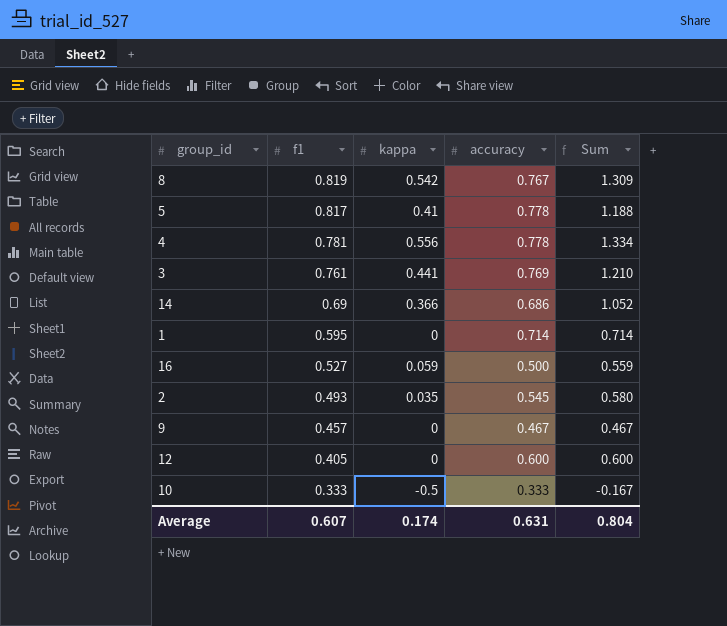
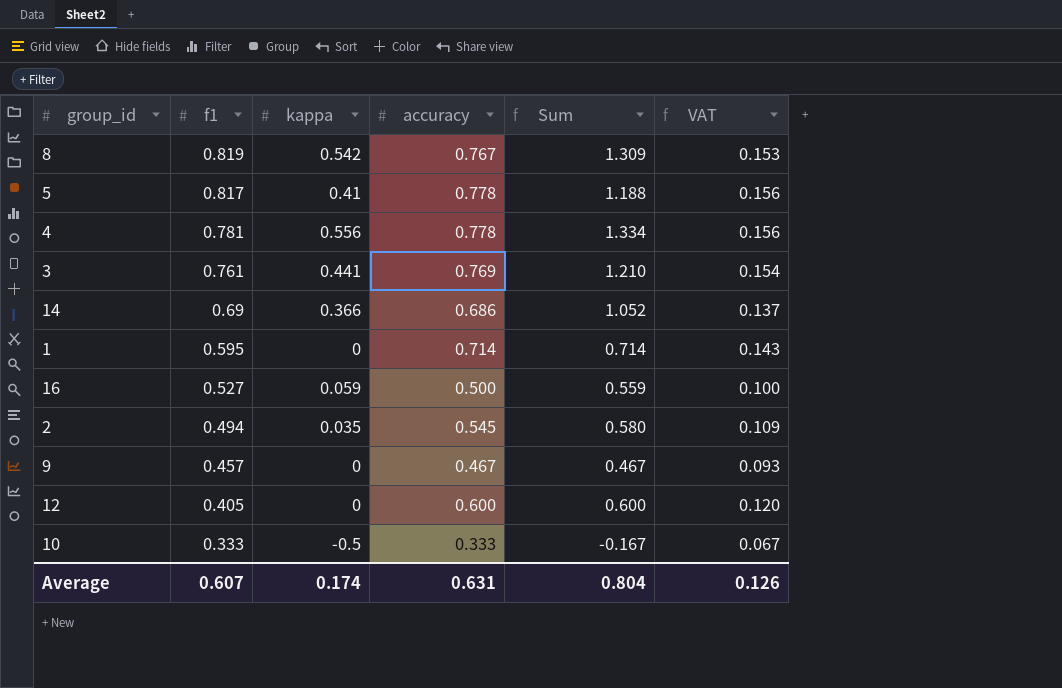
column VAT | formula: none -> [accuracy] * 0.2
2 | f1: 0.493 -> 0.494

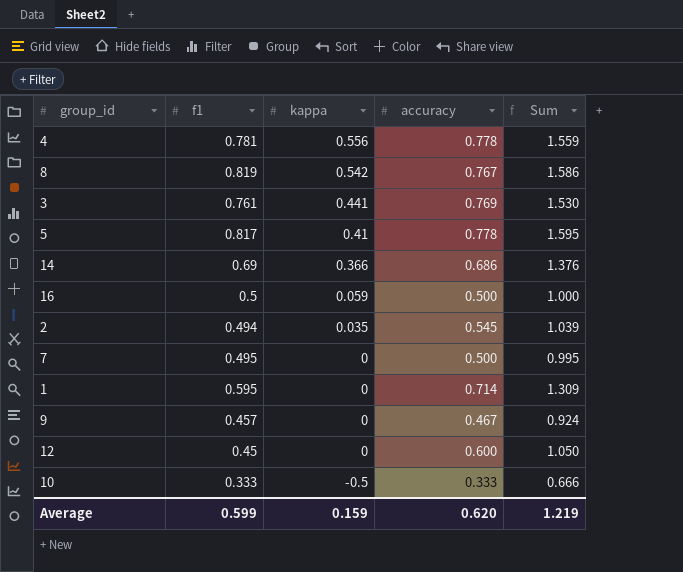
row order: f1 descending -> kappa descending
column VAT | formula: [accuracy] * 0.2 -> none
column Sum | formula: [kappa] + [accuracy] -> [f1] + [accuracy]
16 | f1: 0.527 -> 0.5
row 7: none -> 0.495 | 0 | 0.500 | 0.995
12 | f1: 0.405 -> 0.45
Average | f1: 0.607 -> 0.599
Average | kappa: 0.174 -> 0.159
Average | accuracy: 0.631 -> 0.620
Average | Sum: 0.804 -> 1.219

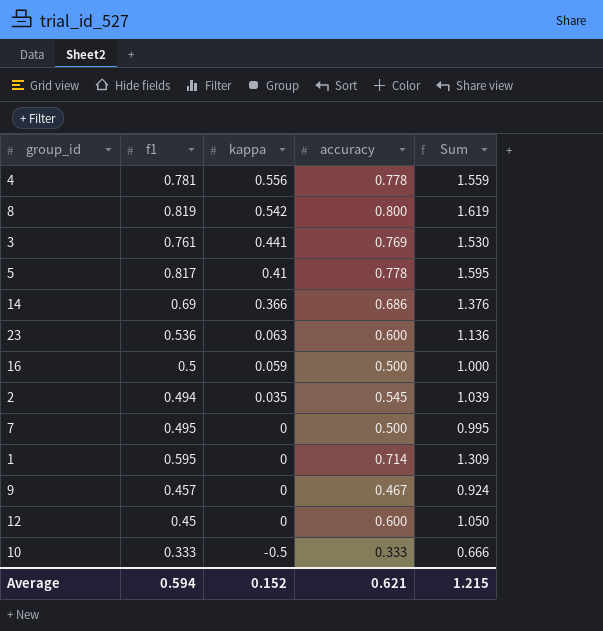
8 | accuracy: 0.767 -> 0.800
8 | Sum: 1.586 -> 1.619
row 23: none -> 0.536 | 0.063 | 0.600 | 1.136
Average | f1: 0.599 -> 0.594
Average | kappa: 0.159 -> 0.152
Average | accuracy: 0.620 -> 0.621
Average | Sum: 1.219 -> 1.215

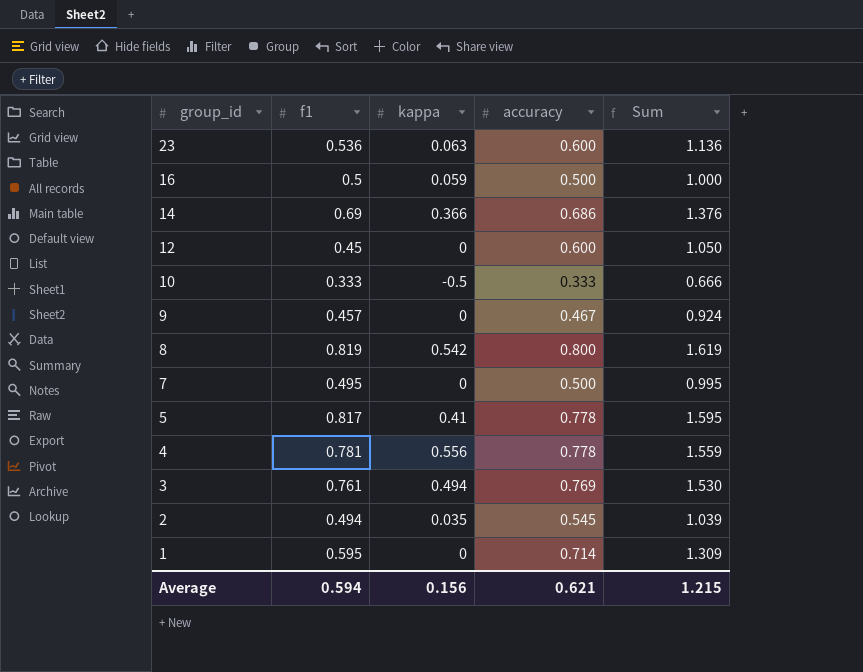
row order: kappa descending -> group_id descending
3 | kappa: 0.441 -> 0.494
Average | kappa: 0.152 -> 0.156

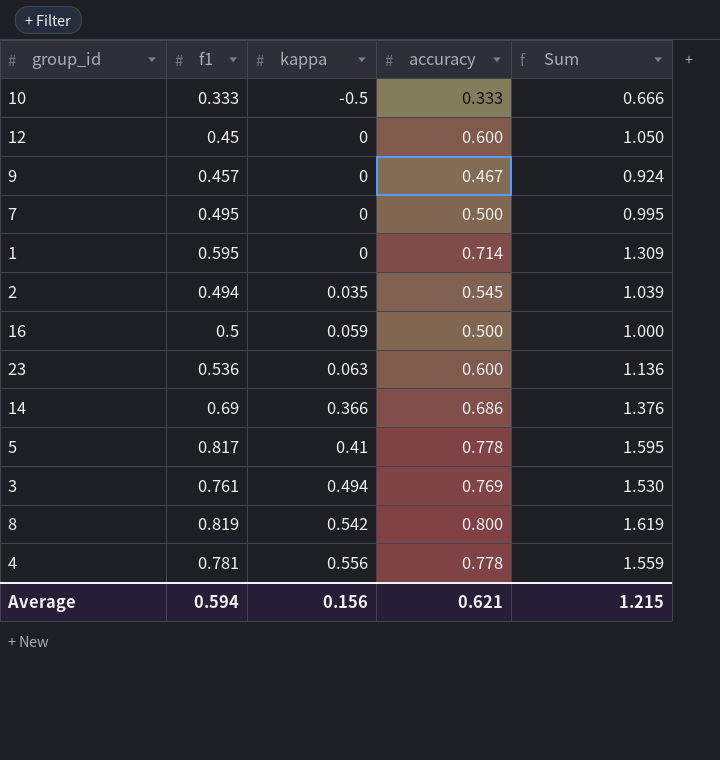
row order: group_id descending -> kappa ascending

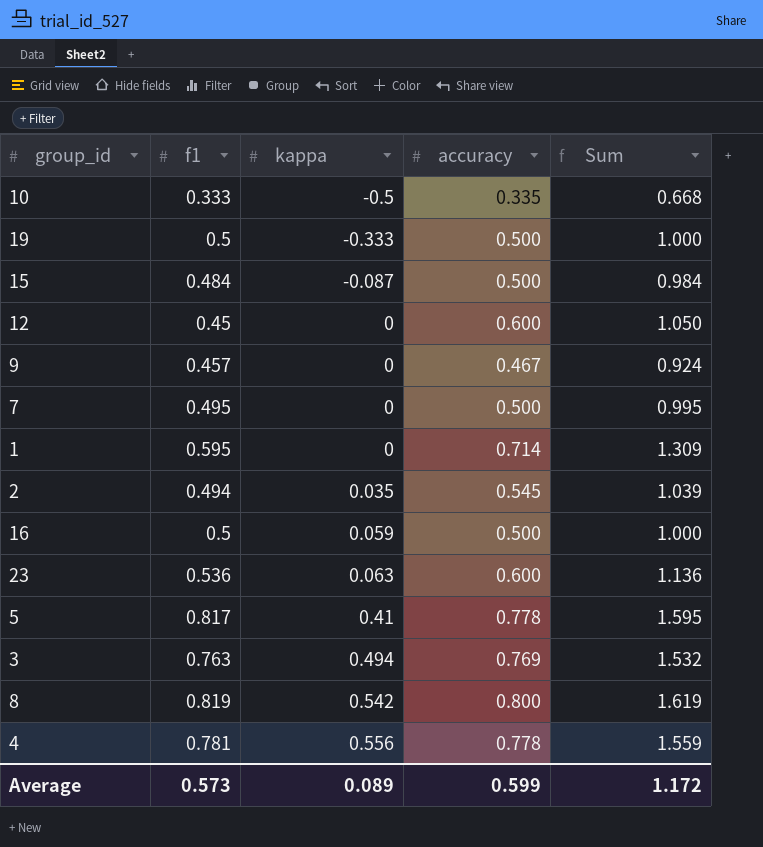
row 14: 0.69 | 0.366 | 0.686 | 1.376 -> none
10 | accuracy: 0.333 -> 0.335
10 | Sum: 0.666 -> 0.668
row 19: none -> 0.5 | -0.333 | 0.500 | 1.000
row 15: none -> 0.484 | -0.087 | 0.500 | 0.984
3 | f1: 0.761 -> 0.763
3 | Sum: 1.530 -> 1.532
Average | f1: 0.594 -> 0.573
Average | kappa: 0.156 -> 0.089
Average | accuracy: 0.621 -> 0.599
Average | Sum: 1.215 -> 1.172

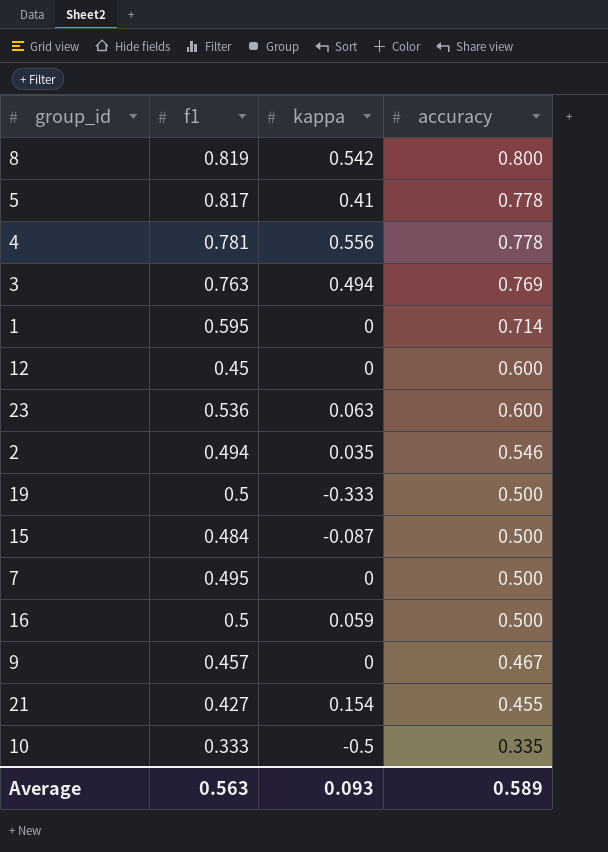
row order: kappa ascending -> accuracy descending
column Sum | formula: [f1] + [accuracy] -> none
2 | accuracy: 0.545 -> 0.546
row 21: none -> 0.427 | 0.154 | 0.455
Average | f1: 0.573 -> 0.563
Average | kappa: 0.089 -> 0.093
Average | accuracy: 0.599 -> 0.589

